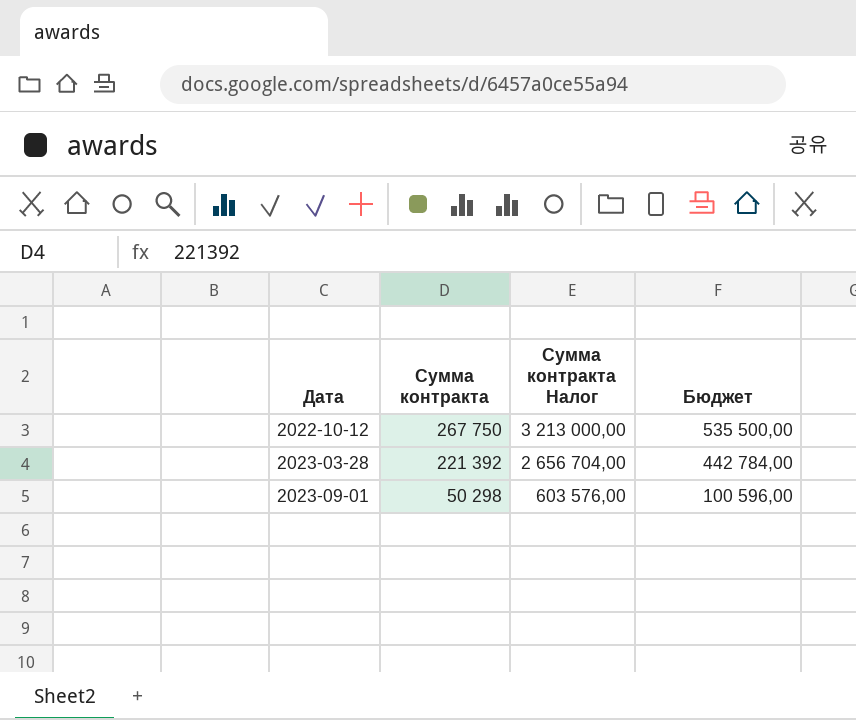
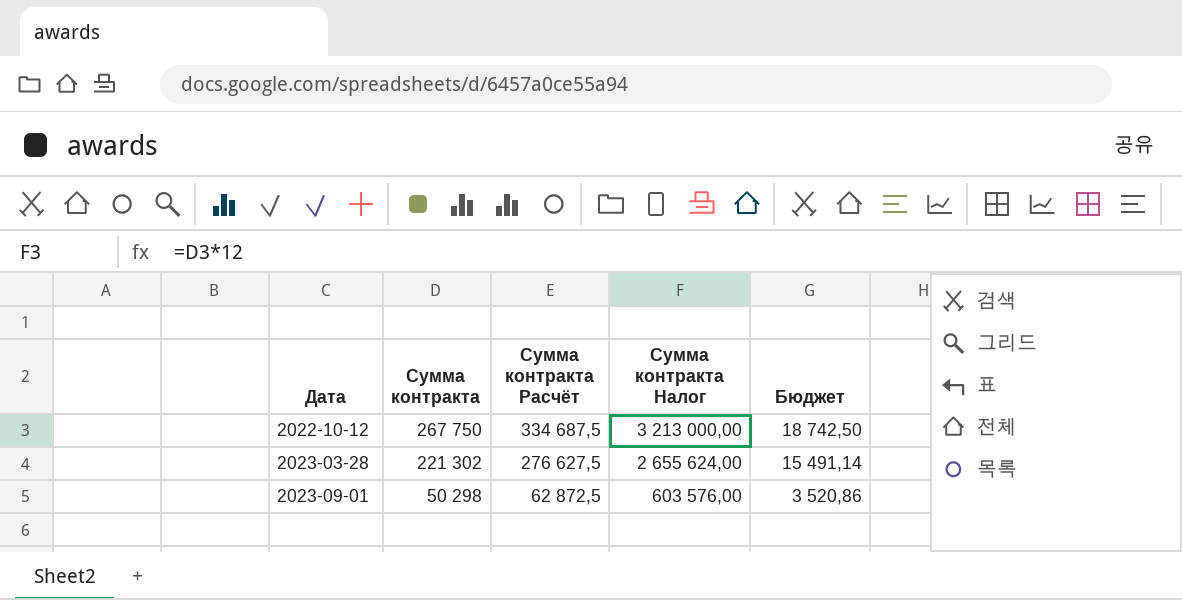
column Сумма контракта Расчёт | formula: none -> [Сумма контракта] * 1,25
column Бюджет | formula: [Сумма контракта] * 2 -> [Сумма контракта] * 0,07
2023-03-28 | Сумма контракта: 221 392 -> 221 302
2023-03-28 | Сумма контракта Налог: 2 656 704,00 -> 2 655 624,00

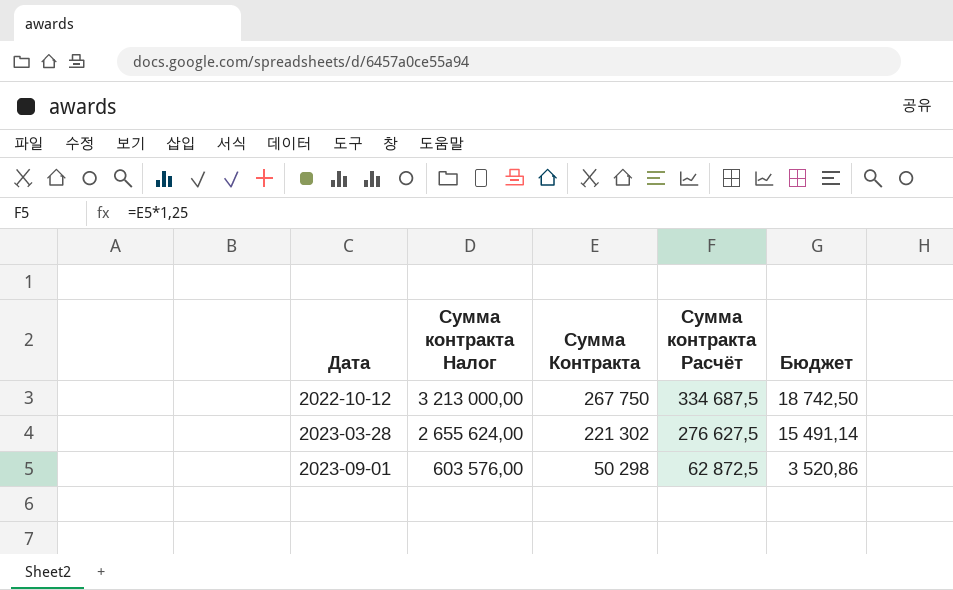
column Сумма контракта Налог | position: 4 -> 2
column name: Сумма контракта -> Сумма Контракта

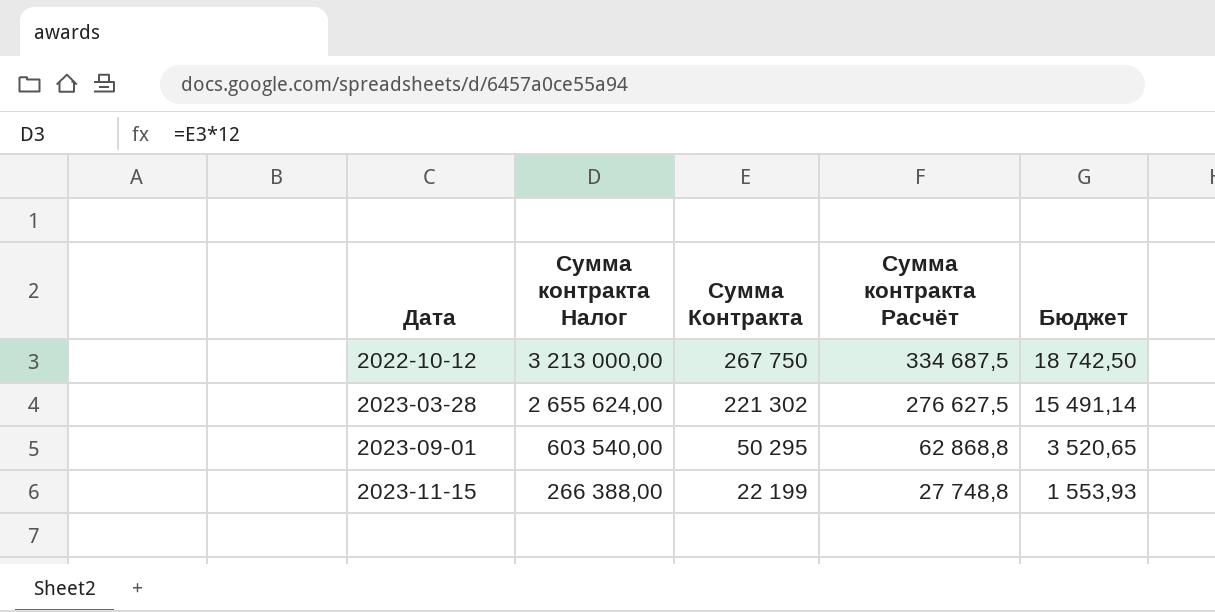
2023-09-01 | Сумма контракта Налог: 603 576,00 -> 603 540,00
2023-09-01 | Сумма Контракта: 50 298 -> 50 295
2023-09-01 | Сумма контракта Расчёт: 62 872,5 -> 62 868,8
2023-09-01 | Бюджет: 3 520,86 -> 3 520,65
row 2023-11-15: none -> 266 388,00 | 22 199 | 27 748,8 | 1 553,93

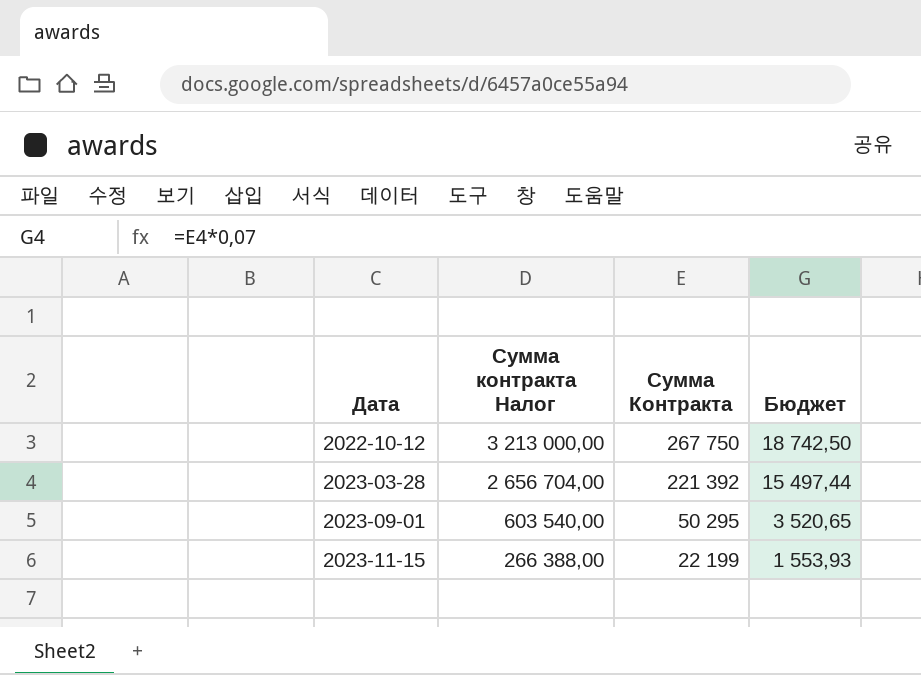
column Сумма контракта Расчёт | formula: [Сумма Контракта] * 1,25 -> none
2023-03-28 | Сумма контракта Налог: 2 655 624,00 -> 2 656 704,00
2023-03-28 | Сумма Контракта: 221 302 -> 221 392
2023-03-28 | Бюджет: 15 491,14 -> 15 497,44

